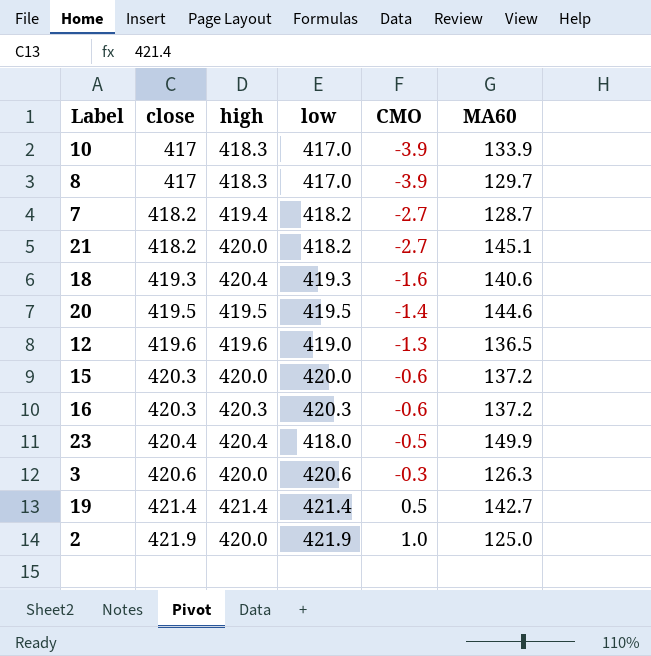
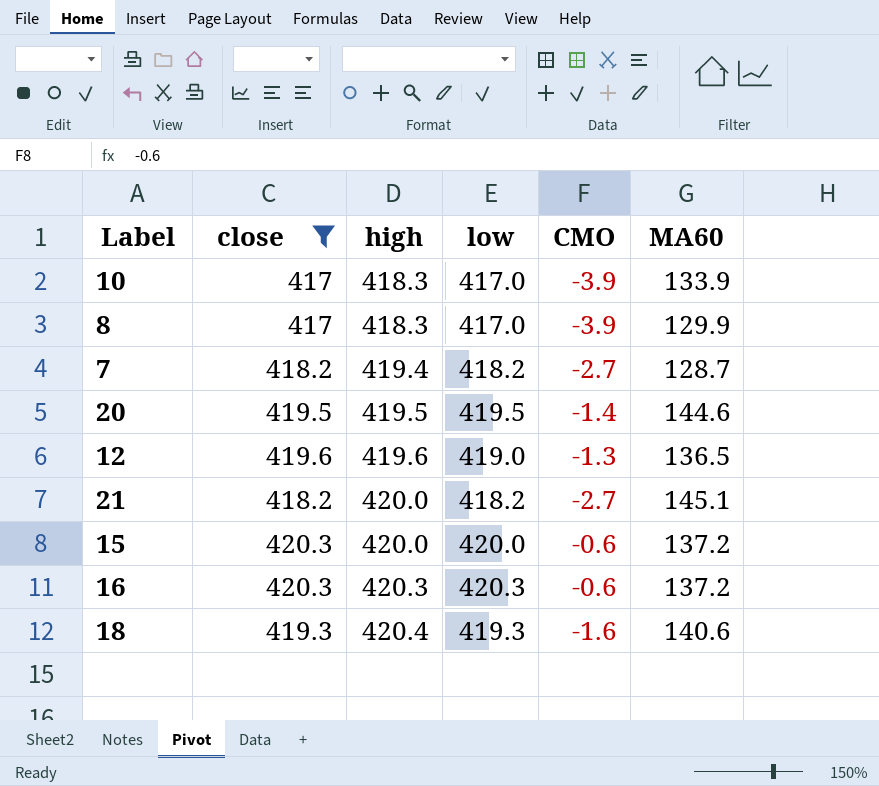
filter: none -> close <= 420.3
row order: close ascending -> high ascending
8 | MA60: 129.7 -> 129.9

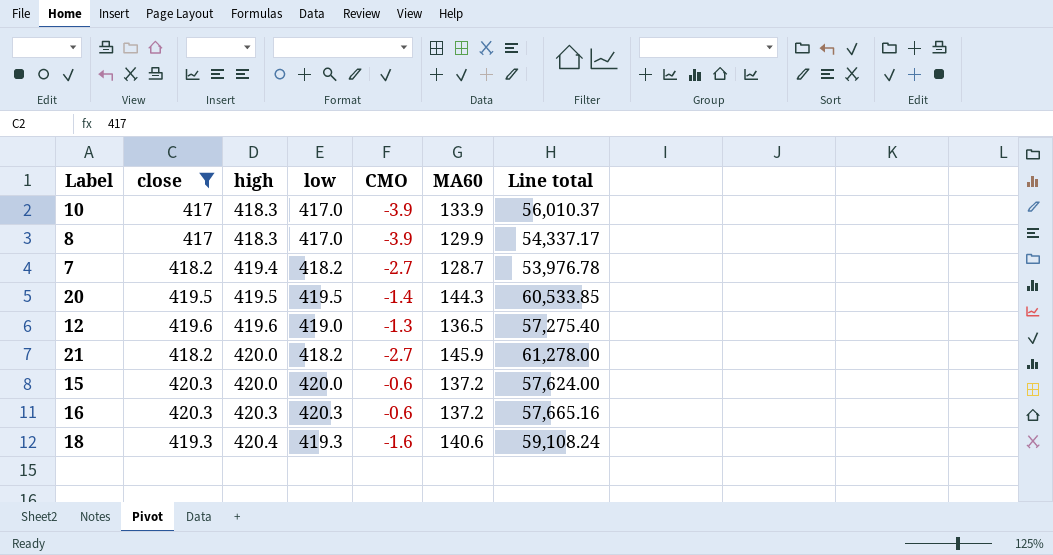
column Line total | formula: none -> [high] * [MA60]
20 | MA60: 144.6 -> 144.3
21 | MA60: 145.1 -> 145.9

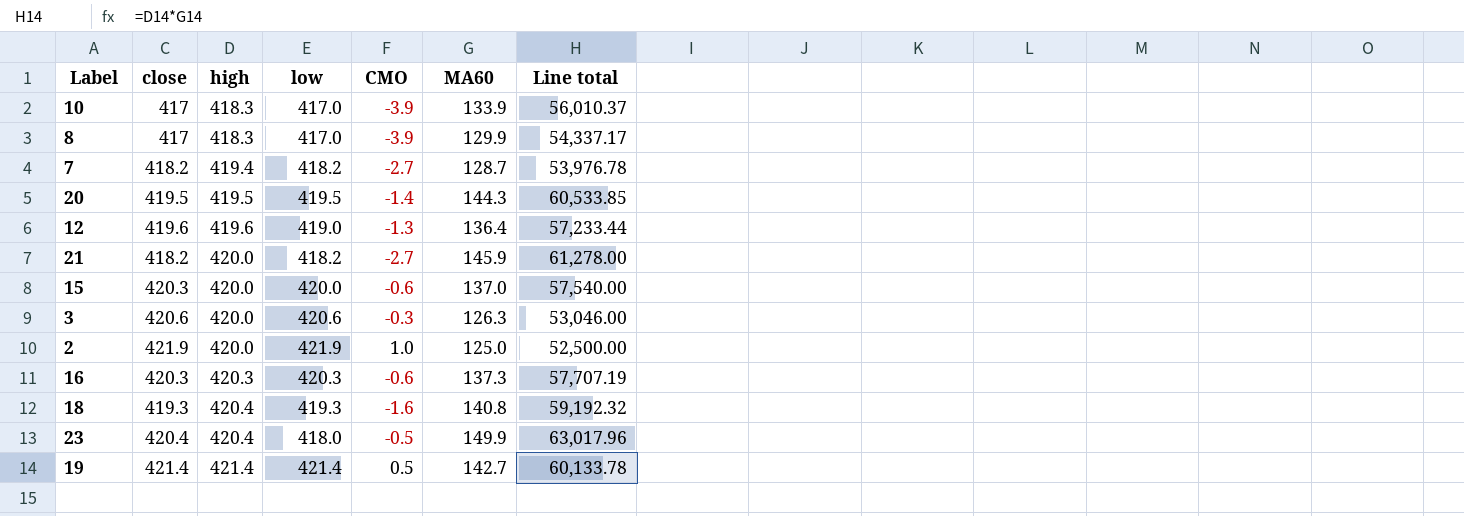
filter: close <= 420.3 -> none
12 | MA60: 136.5 -> 136.4
12 | Line total: 57,275.40 -> 57,233.44
15 | MA60: 137.2 -> 137.0
15 | Line total: 57,624.00 -> 57,540.00
16 | MA60: 137.2 -> 137.3
16 | Line total: 57,665.16 -> 57,707.19
18 | MA60: 140.6 -> 140.8
18 | Line total: 59,108.24 -> 59,192.32

